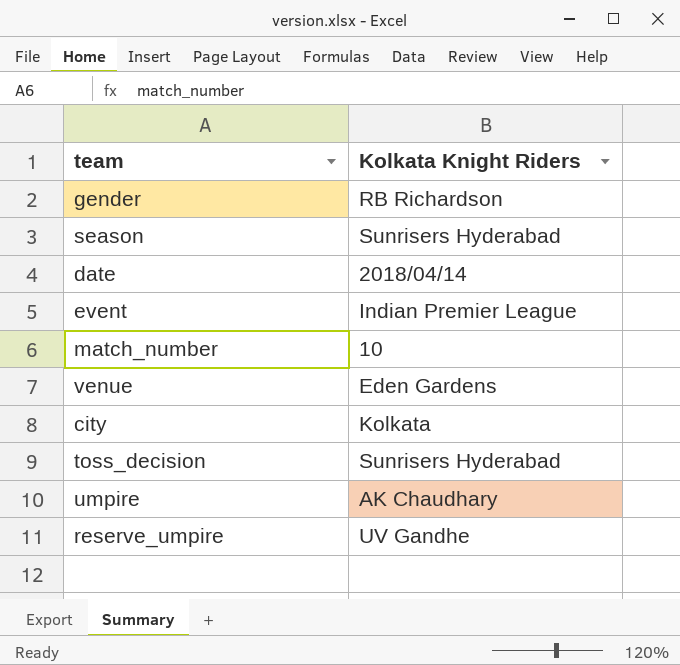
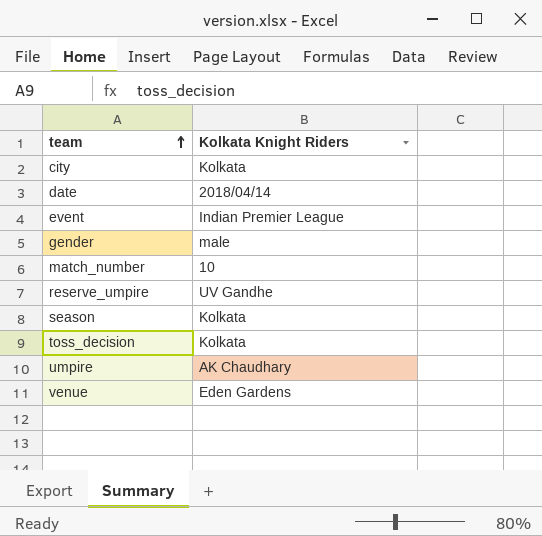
row order: none -> team ascending
gender | Kolkata Knight Riders: RB Richardson -> male
season | Kolkata Knight Riders: Sunrisers Hyderabad -> Kolkata
toss_decision | Kolkata Knight Riders: Sunrisers Hyderabad -> Kolkata

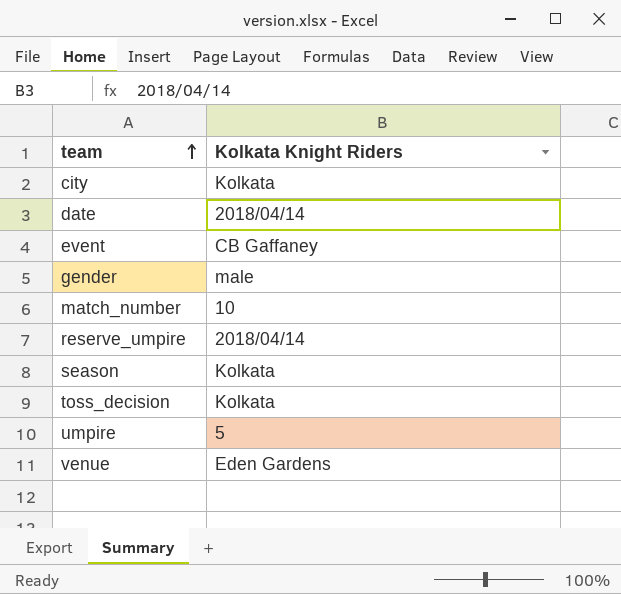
event | Kolkata Knight Riders: Indian Premier League -> CB Gaffaney
reserve_umpire | Kolkata Knight Riders: UV Gandhe -> 2018/04/14
umpire | Kolkata Knight Riders: AK Chaudhary -> 5

